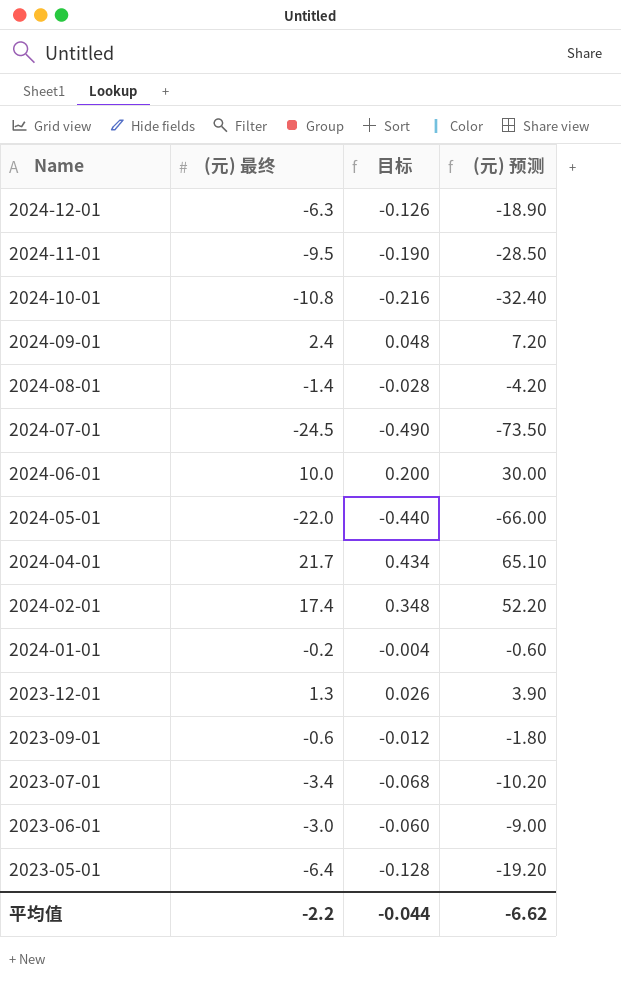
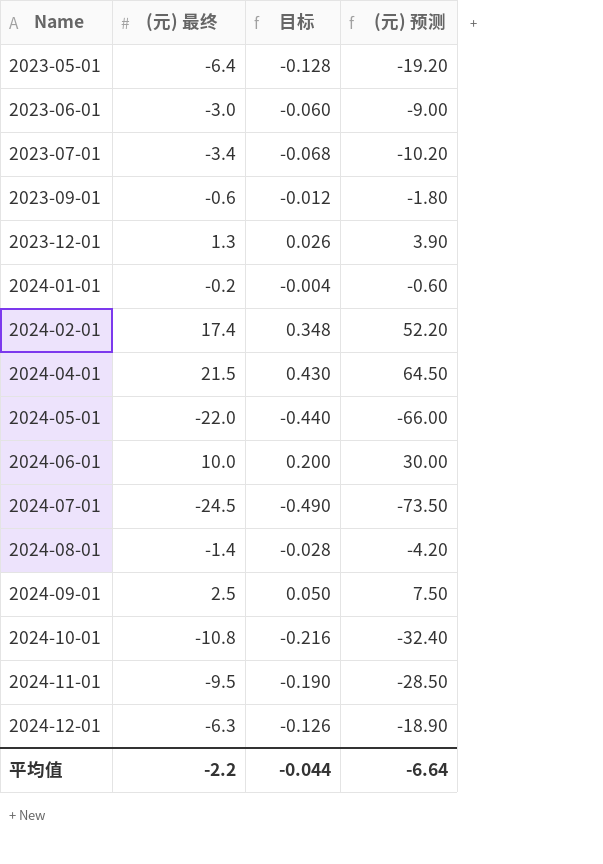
row order: Name descending -> Name ascending
2024-04-01 | (元) 最终: 21.7 -> 21.5
2024-04-01 | 目标: 0.434 -> 0.430
2024-04-01 | (元) 预测: 65.10 -> 64.50
2024-09-01 | (元) 最终: 2.4 -> 2.5
2024-09-01 | 目标: 0.048 -> 0.050
2024-09-01 | (元) 预测: 7.20 -> 7.50
平均值 | (元) 预测: -6.62 -> -6.64

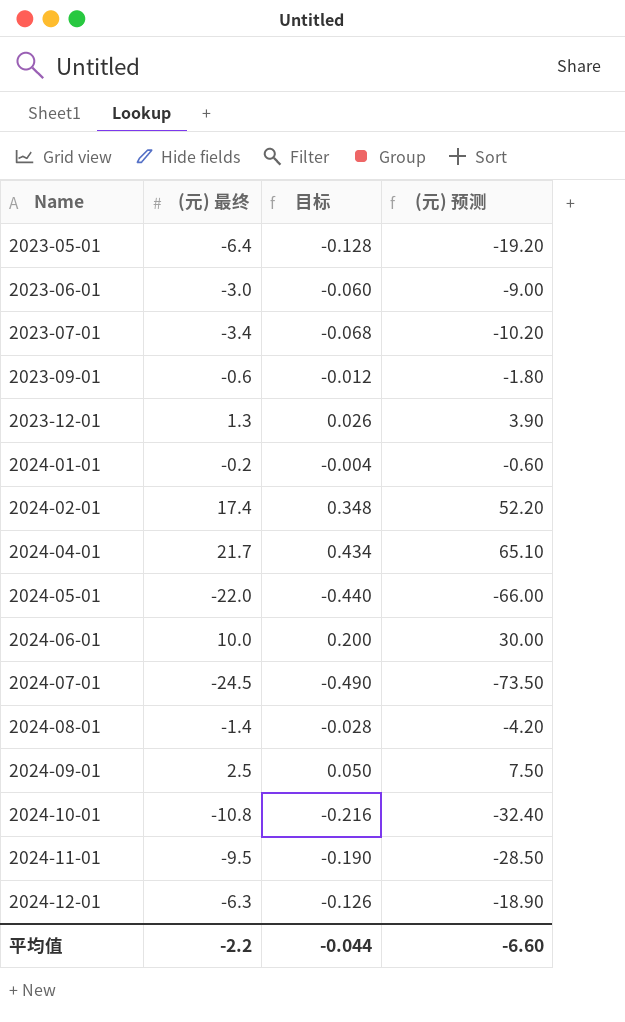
2024-04-01 | (元) 最终: 21.5 -> 21.7
2024-04-01 | 目标: 0.430 -> 0.434
2024-04-01 | (元) 预测: 64.50 -> 65.10
平均值 | (元) 预测: -6.64 -> -6.60

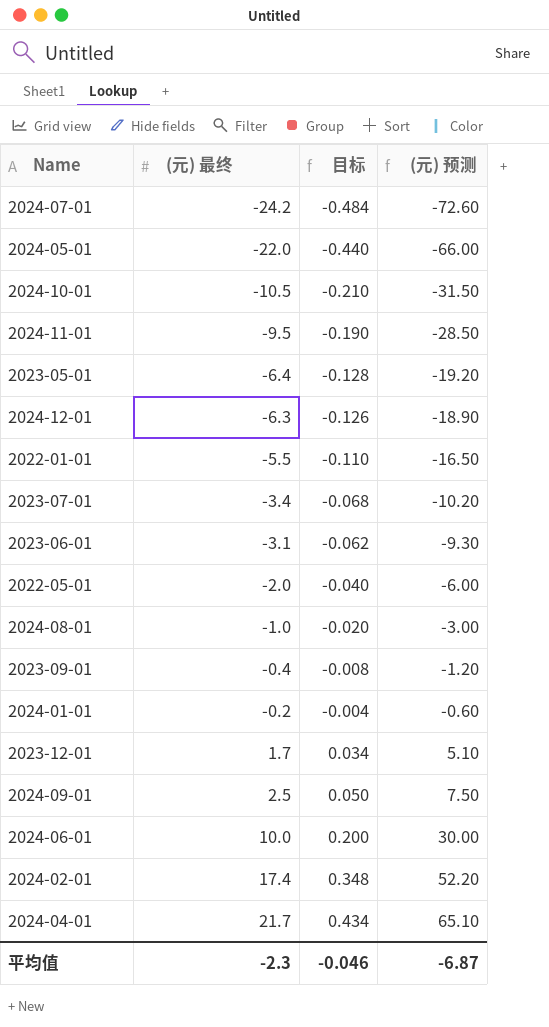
row order: Name ascending -> (元) 最终 ascending
2024-07-01 | (元) 最终: -24.5 -> -24.2
2024-07-01 | 目标: -0.490 -> -0.484
2024-07-01 | (元) 预测: -73.50 -> -72.60
2024-10-01 | (元) 最终: -10.8 -> -10.5
2024-10-01 | 目标: -0.216 -> -0.210
2024-10-01 | (元) 预测: -32.40 -> -31.50
row 2022-01-01: none -> -5.5 | -0.110 | -16.50
2023-06-01 | (元) 最终: -3.0 -> -3.1
2023-06-01 | 目标: -0.060 -> -0.062
2023-06-01 | (元) 预测: -9.00 -> -9.30
row 2022-05-01: none -> -2.0 | -0.040 | -6.00
2024-08-01 | (元) 最终: -1.4 -> -1.0
2024-08-01 | 目标: -0.028 -> -0.020
2024-08-01 | (元) 预测: -4.20 -> -3.00
2023-09-01 | (元) 最终: -0.6 -> -0.4
2023-09-01 | 目标: -0.012 -> -0.008
2023-09-01 | (元) 预测: -1.80 -> -1.20
2023-12-01 | (元) 最终: 1.3 -> 1.7
2023-12-01 | 目标: 0.026 -> 0.034
2023-12-01 | (元) 预测: 3.90 -> 5.10
平均值 | (元) 最终: -2.2 -> -2.3
平均值 | 目标: -0.044 -> -0.046
平均值 | (元) 预测: -6.60 -> -6.87

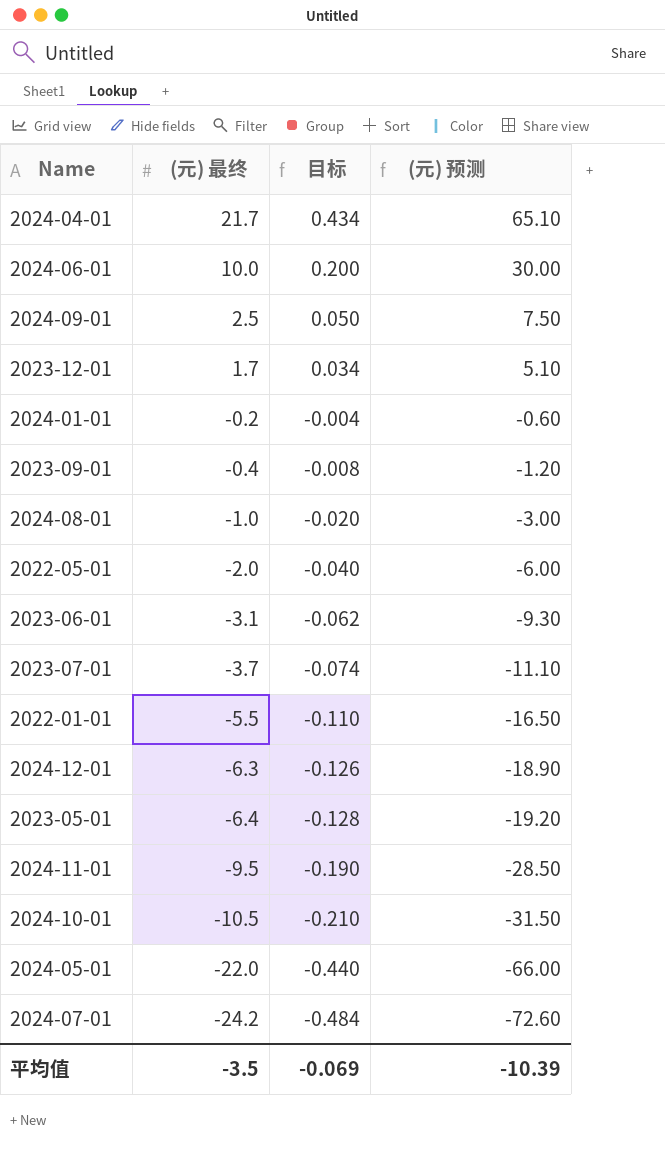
row order: (元) 最终 ascending -> (元) 最终 descending
row 2024-02-01: 17.4 | 0.348 | 52.20 -> none
2023-07-01 | (元) 最终: -3.4 -> -3.7
2023-07-01 | 目标: -0.068 -> -0.074
2023-07-01 | (元) 预测: -10.20 -> -11.10
平均值 | (元) 最终: -2.3 -> -3.5
平均值 | 目标: -0.046 -> -0.069
平均值 | (元) 预测: -6.87 -> -10.39

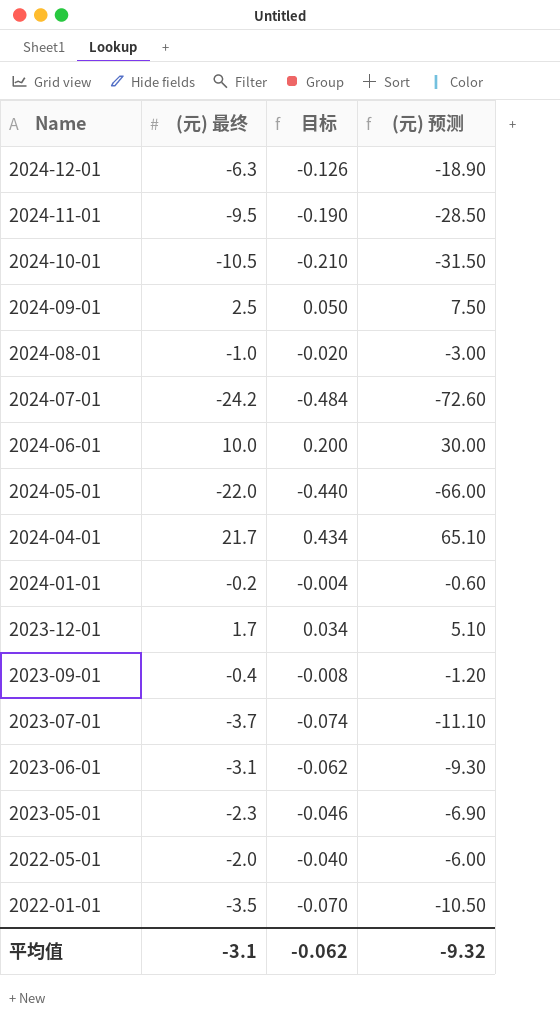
row order: (元) 最终 descending -> Name descending
2023-05-01 | (元) 最终: -6.4 -> -2.3
2023-05-01 | 目标: -0.128 -> -0.046
2023-05-01 | (元) 预测: -19.20 -> -6.90
2022-01-01 | (元) 最终: -5.5 -> -3.5
2022-01-01 | 目标: -0.110 -> -0.070
2022-01-01 | (元) 预测: -16.50 -> -10.50
平均值 | (元) 最终: -3.5 -> -3.1
平均值 | 目标: -0.069 -> -0.062
平均值 | (元) 预测: -10.39 -> -9.32

